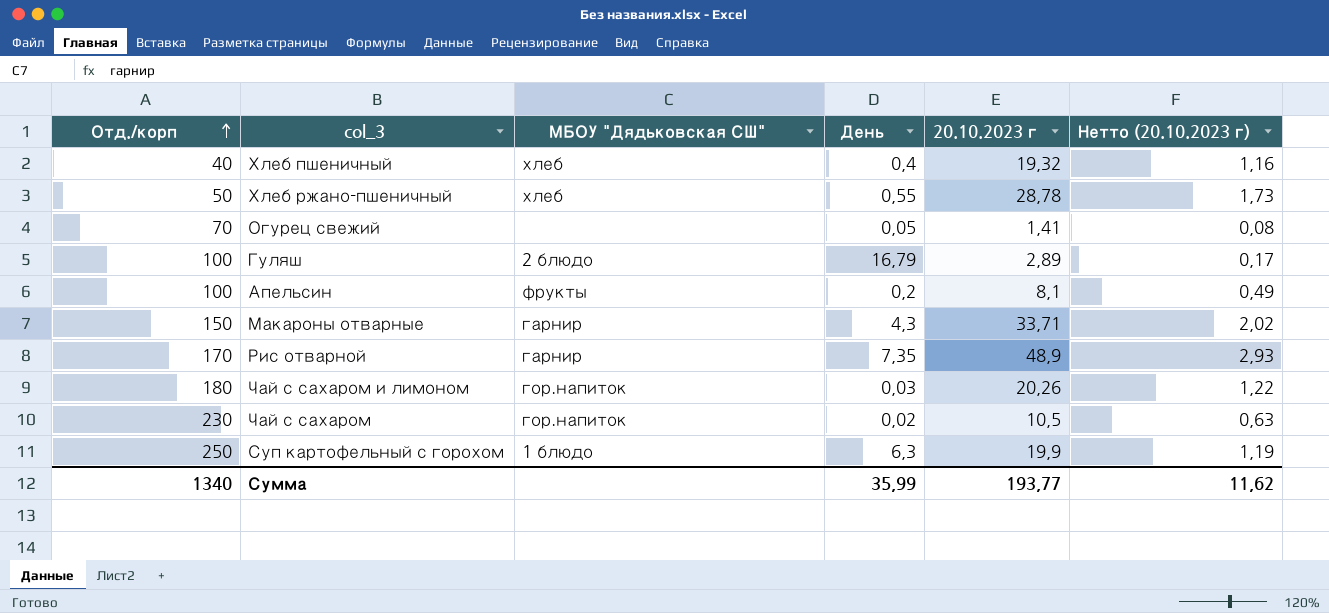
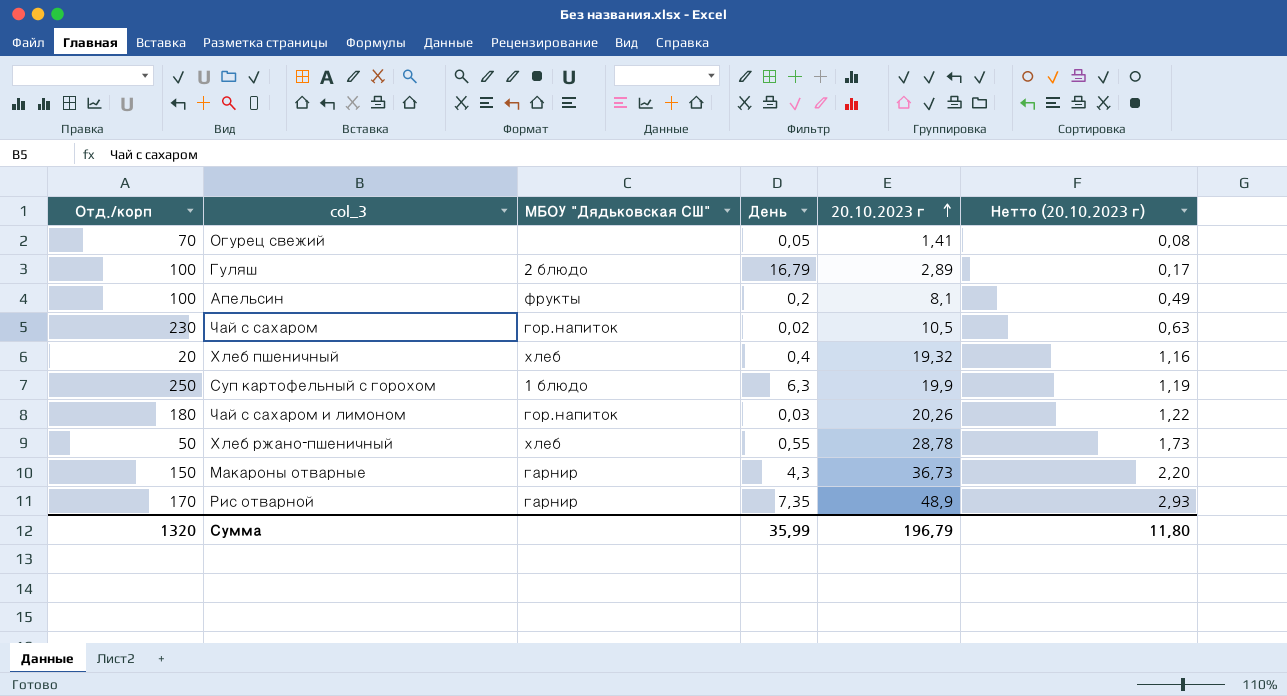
row order: Отд./корп ascending -> 20.10.2023 г ascending
Хлеб пшеничный | Отд./корп: 40 -> 20
Макароны отварные | 20.10.2023 г: 33,71 -> 36,73
Макароны отварные | Нетто (20.10.2023 г): 2,02 -> 2,20
Сумма | Отд./корп: 1340 -> 1320
Сумма | 20.10.2023 г: 193,77 -> 196,79
Сумма | Нетто (20.10.2023 г): 11,62 -> 11,80

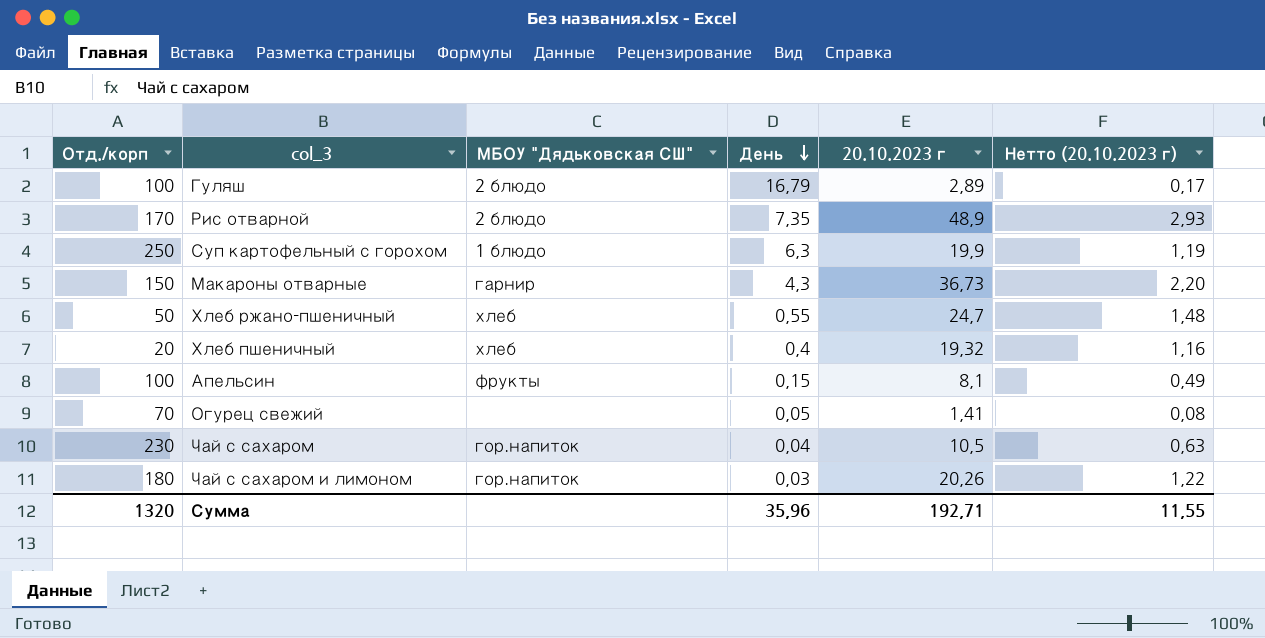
row order: 20.10.2023 г ascending -> День descending
Рис отварной | МБОУ "Дядьковская СШ": гарнир -> 2 блюдо
Хлеб ржано-пшеничный | 20.10.2023 г: 28,78 -> 24,7
Хлеб ржано-пшеничный | Нетто (20.10.2023 г): 1,73 -> 1,48
Апельсин | День: 0,2 -> 0,15
Чай с сахаром | День: 0,02 -> 0,04
Сумма | День: 35,99 -> 35,96
Сумма | 20.10.2023 г: 196,79 -> 192,71
Сумма | Нетто (20.10.2023 г): 11,80 -> 11,55

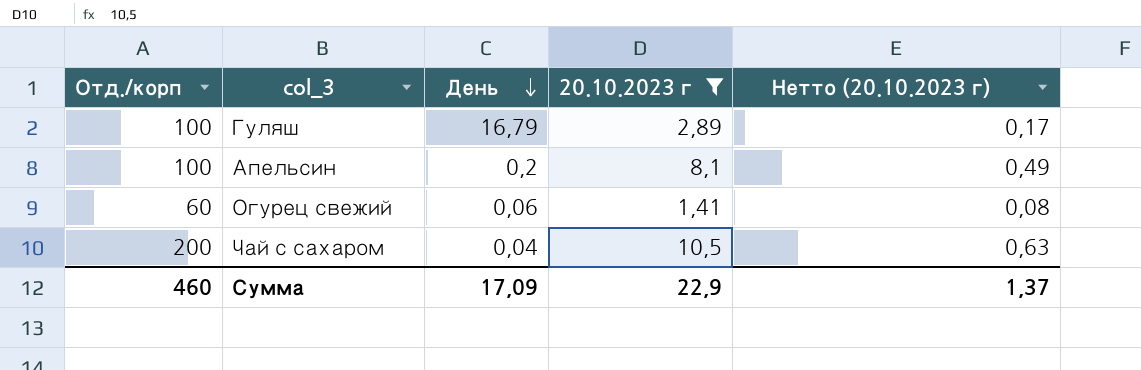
filter: none -> 20.10.2023 г <= 10,5
column МБОУ "Дядьковская СШ" | position: 3 -> none
Апельсин | День: 0,15 -> 0,2
Огурец свежий | Отд./корп: 70 -> 60
Огурец свежий | День: 0,05 -> 0,06
Чай с сахаром | Отд./корп: 230 -> 200
Сумма | Отд./корп: 1320 -> 460
Сумма | День: 35,96 -> 17,09
Сумма | 20.10.2023 г: 192,71 -> 22,9
Сумма | Нетто (20.10.2023 г): 11,55 -> 1,37

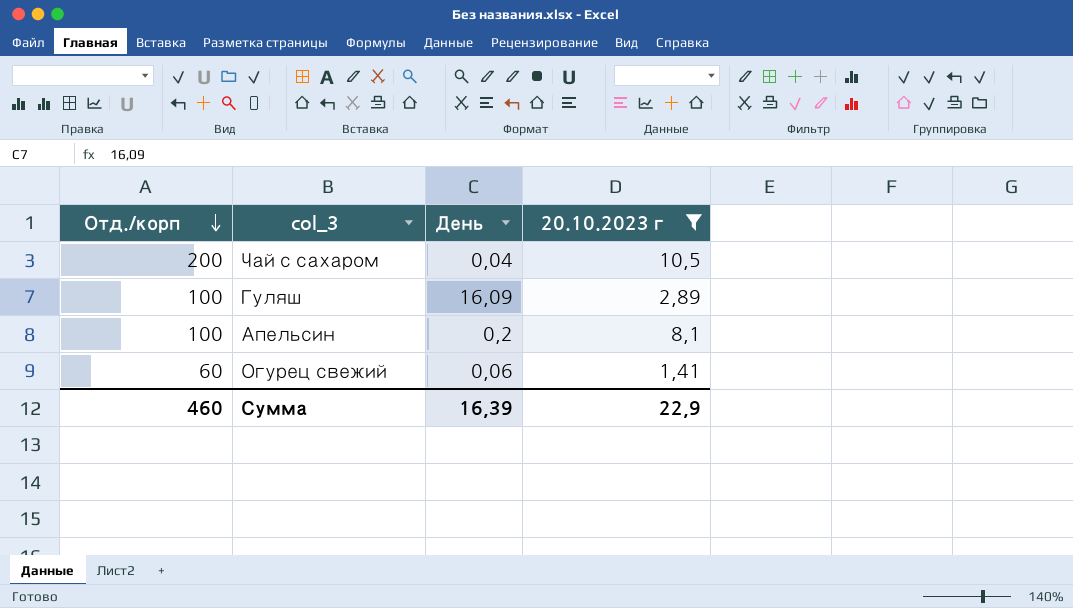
row order: День descending -> Отд./корп descending
column Нетто (20.10.2023 г) | formula: [20.10.2023 г] * 0,06 -> none
Гуляш | День: 16,79 -> 16,09
Сумма | День: 17,09 -> 16,39

